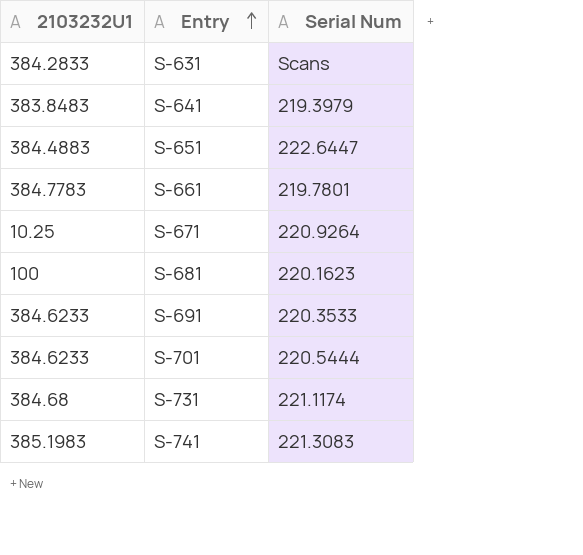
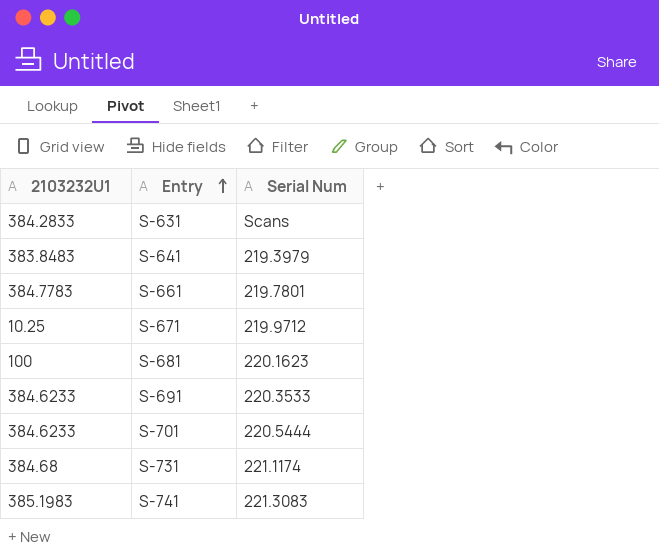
row S-651: 384.4883 | 222.6447 -> none
S-671 | Serial Num: 220.9264 -> 219.9712

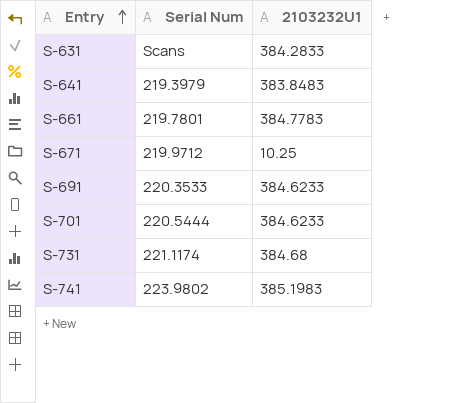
column 2103232U1 | position: 1 -> 3
row S-681: 100 | 220.1623 -> none
S-741 | Serial Num: 221.3083 -> 223.9802

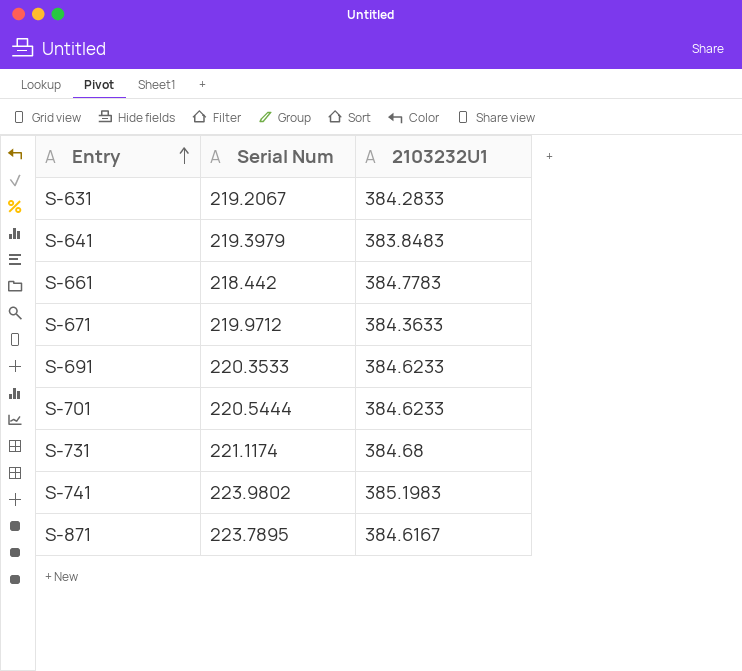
S-631 | Serial Num: Scans -> 219.2067
S-661 | Serial Num: 219.7801 -> 218.442
S-671 | 2103232U1: 10.25 -> 384.3633
row S-871: none -> 223.7895 | 384.6167

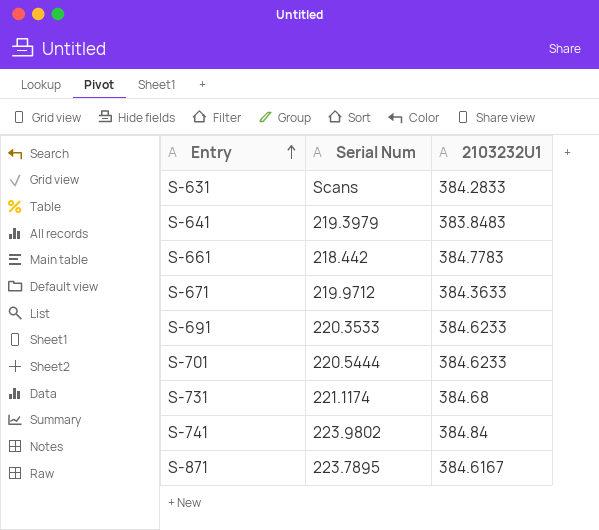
S-631 | Serial Num: 219.2067 -> Scans
S-741 | 2103232U1: 385.1983 -> 384.84

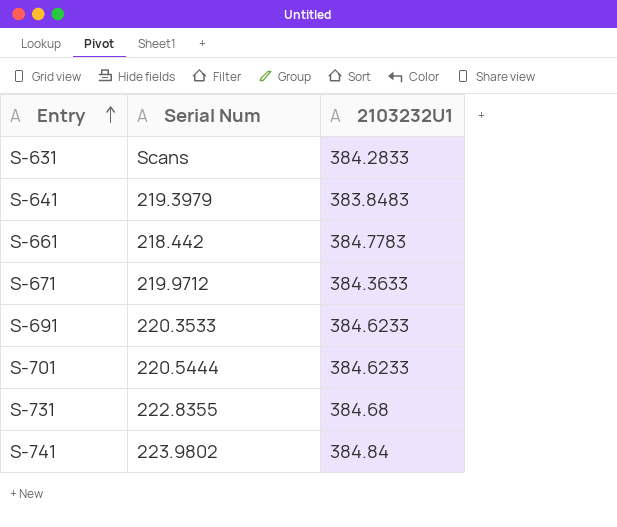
row S-871: 223.7895 | 384.6167 -> none
S-731 | Serial Num: 221.1174 -> 222.8355

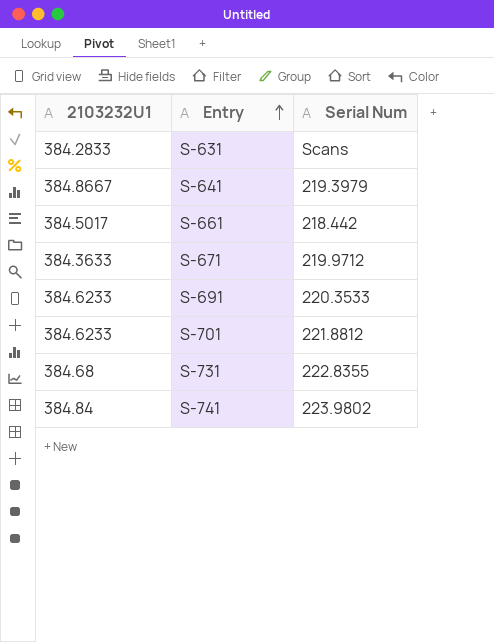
column 2103232U1 | position: 3 -> 1
S-641 | 2103232U1: 383.8483 -> 384.8667
S-661 | 2103232U1: 384.7783 -> 384.5017
S-701 | Serial Num: 220.5444 -> 221.8812

